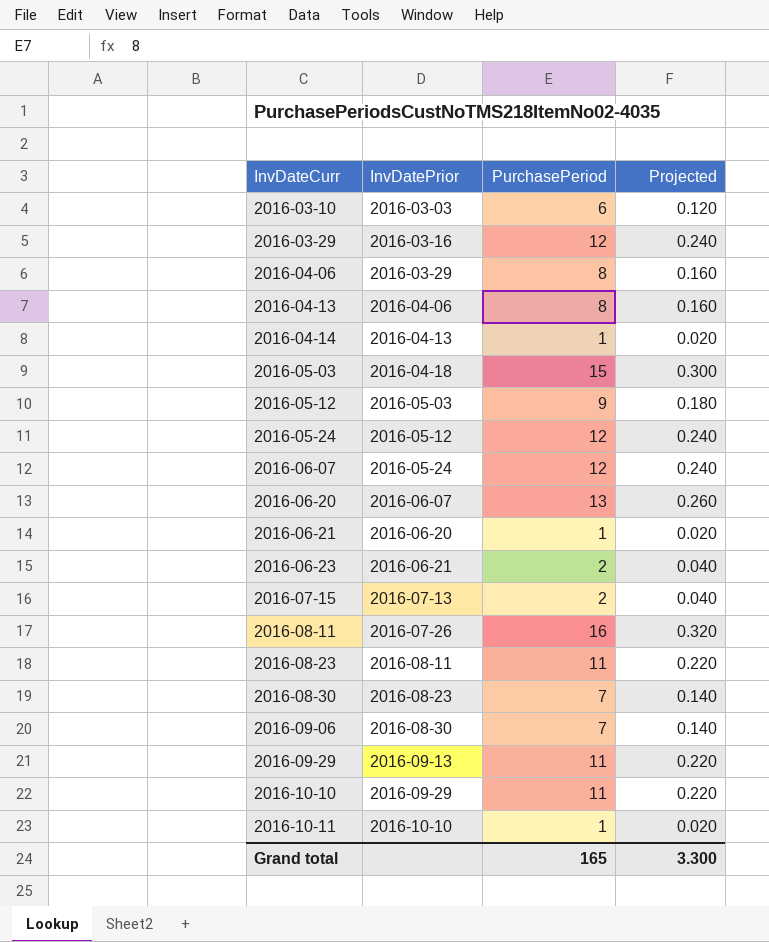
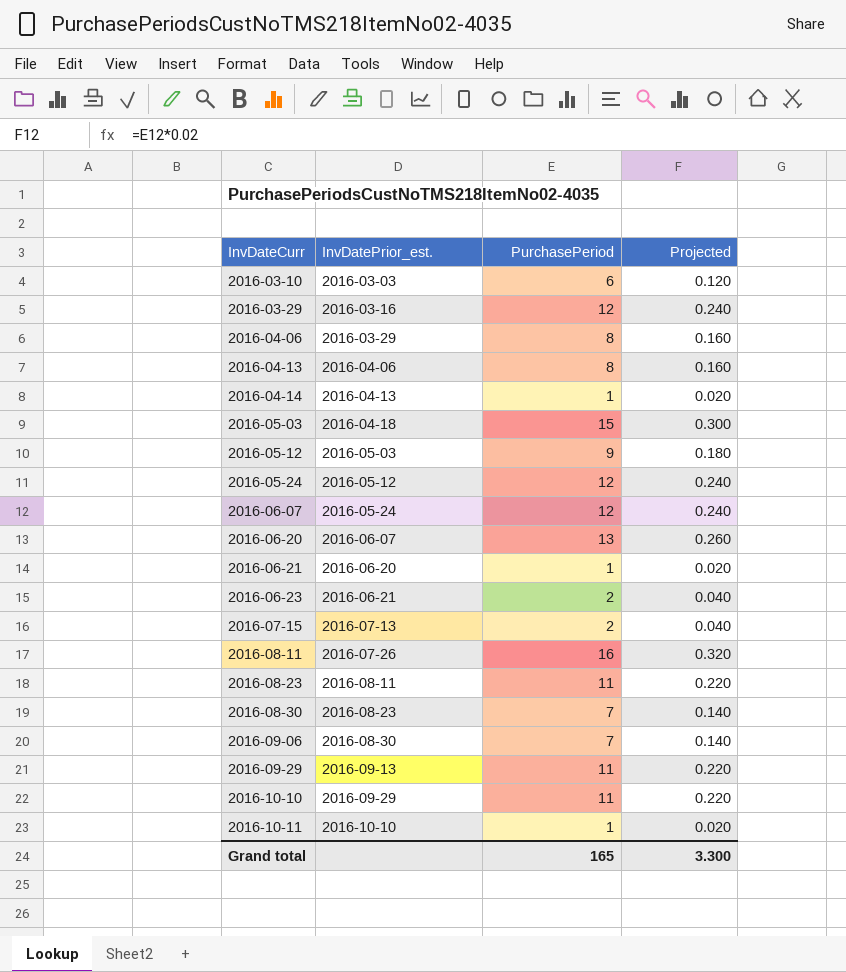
column name: InvDatePrior -> InvDatePrior_est.

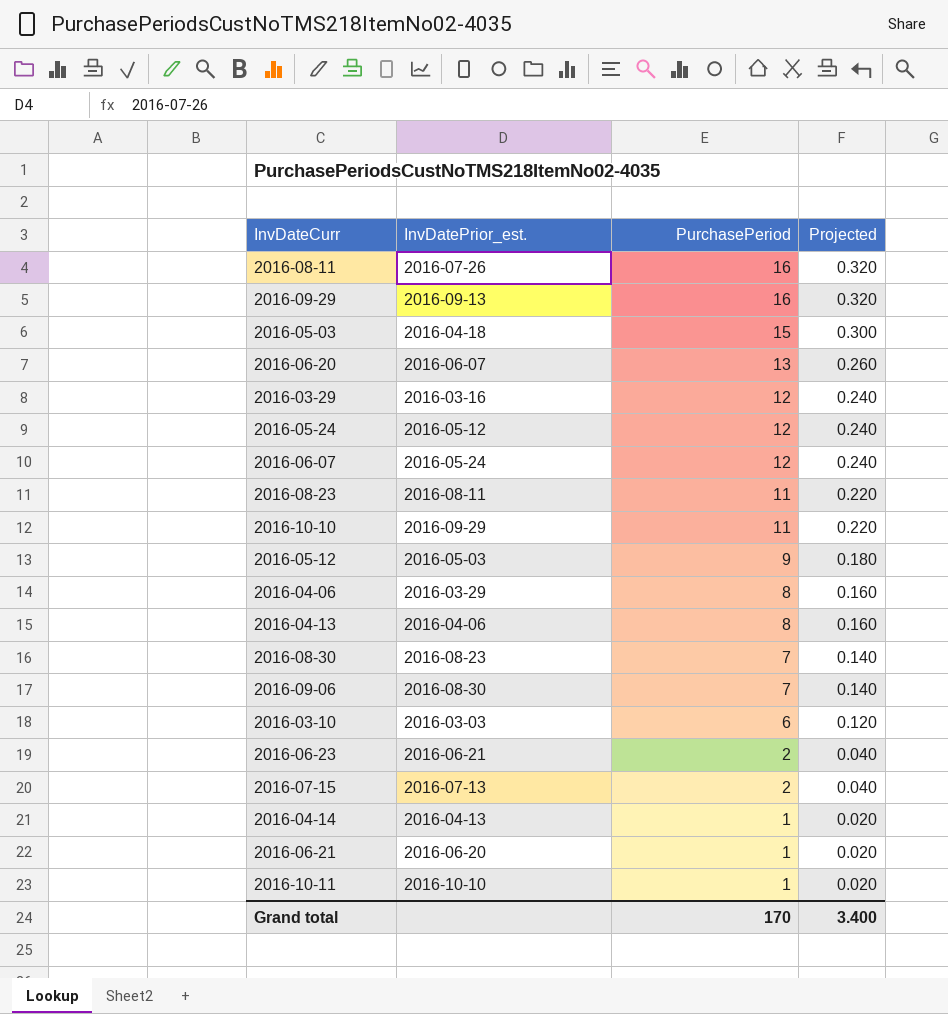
row order: InvDateCurr ascending -> PurchasePeriod descending
2016-09-29 | PurchasePeriod: 11 -> 16
2016-09-29 | Projected: 0.220 -> 0.320
Grand total | PurchasePeriod: 165 -> 170
Grand total | Projected: 3.300 -> 3.400

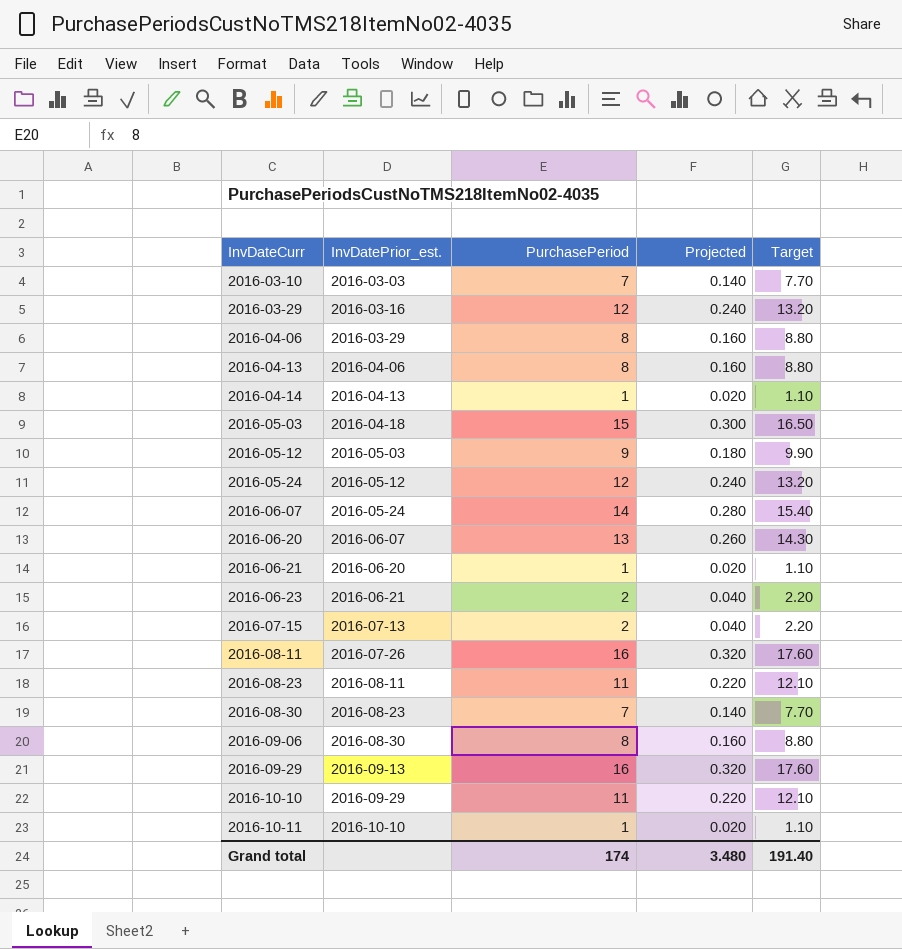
row order: PurchasePeriod descending -> InvDateCurr ascending
column Target | formula: none -> [PurchasePeriod] * 1.1
2016-03-10 | PurchasePeriod: 6 -> 7
2016-03-10 | Projected: 0.120 -> 0.140
2016-06-07 | PurchasePeriod: 12 -> 14
2016-06-07 | Projected: 0.240 -> 0.280
2016-09-06 | PurchasePeriod: 7 -> 8
2016-09-06 | Projected: 0.140 -> 0.160
Grand total | PurchasePeriod: 170 -> 174
Grand total | Projected: 3.400 -> 3.480

